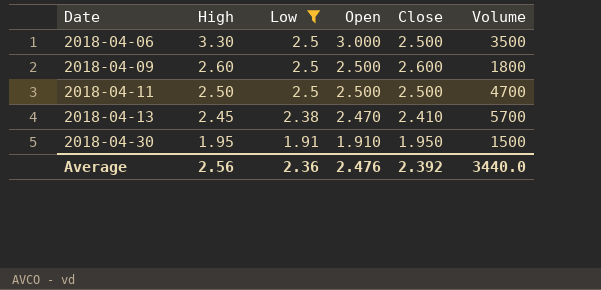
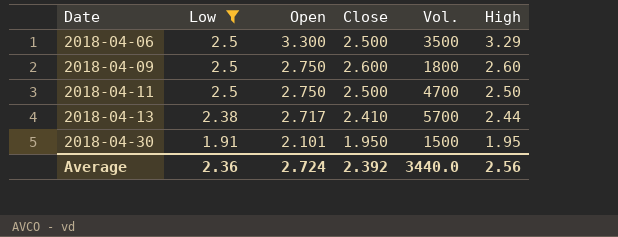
column name: Volume -> Vol.
column High | position: 2 -> 6
2018-04-06 | Open: 3.000 -> 3.300
2018-04-06 | High: 3.30 -> 3.29
2018-04-09 | Open: 2.500 -> 2.750
2018-04-11 | Open: 2.500 -> 2.750
2018-04-13 | Open: 2.470 -> 2.717
2018-04-13 | High: 2.45 -> 2.44
2018-04-30 | Open: 1.910 -> 2.101
Average | Open: 2.476 -> 2.724

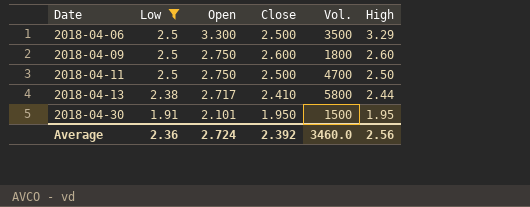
2018-04-13 | Vol.: 5700 -> 5800
Average | Vol.: 3440.0 -> 3460.0

